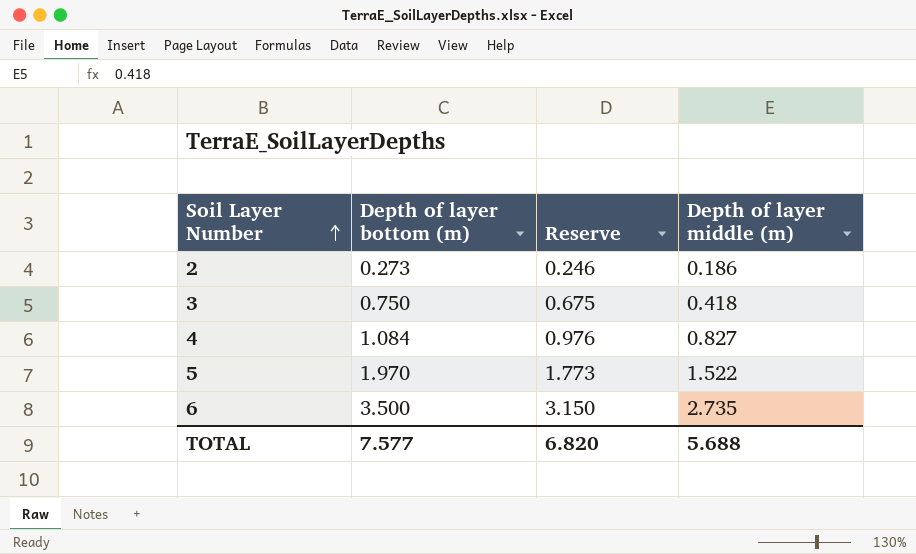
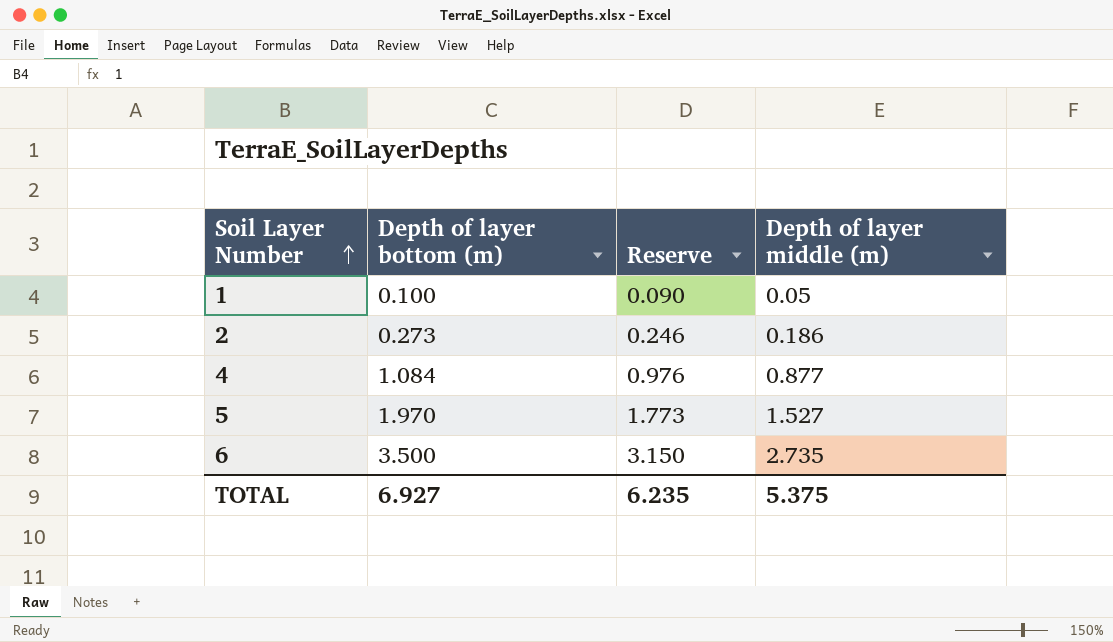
row 3: 0.750 | 0.675 | 0.418 -> none
row 1: none -> 0.100 | 0.090 | 0.05
4 | Depth of layer middle (m): 0.827 -> 0.877
5 | Depth of layer middle (m): 1.522 -> 1.527
TOTAL | Depth of layer bottom (m): 7.577 -> 6.927
TOTAL | Reserve: 6.820 -> 6.235
TOTAL | Depth of layer middle (m): 5.688 -> 5.375

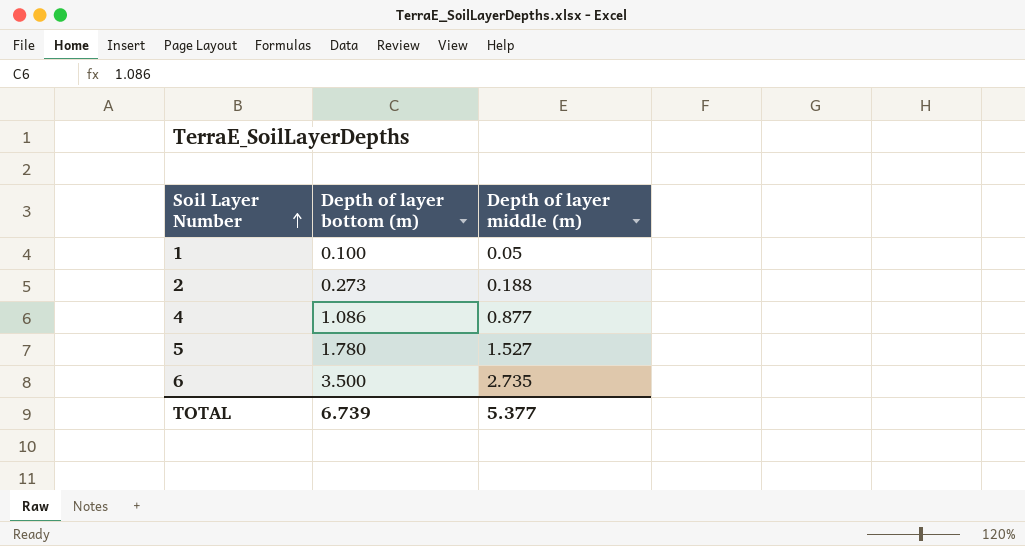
column Reserve | formula: [Depth of layer bottom (m)] * 0.9 -> none
2 | Depth of layer middle (m): 0.186 -> 0.188
4 | Depth of layer bottom (m): 1.084 -> 1.086
5 | Depth of layer bottom (m): 1.970 -> 1.780
TOTAL | Depth of layer bottom (m): 6.927 -> 6.739
TOTAL | Depth of layer middle (m): 5.375 -> 5.377

